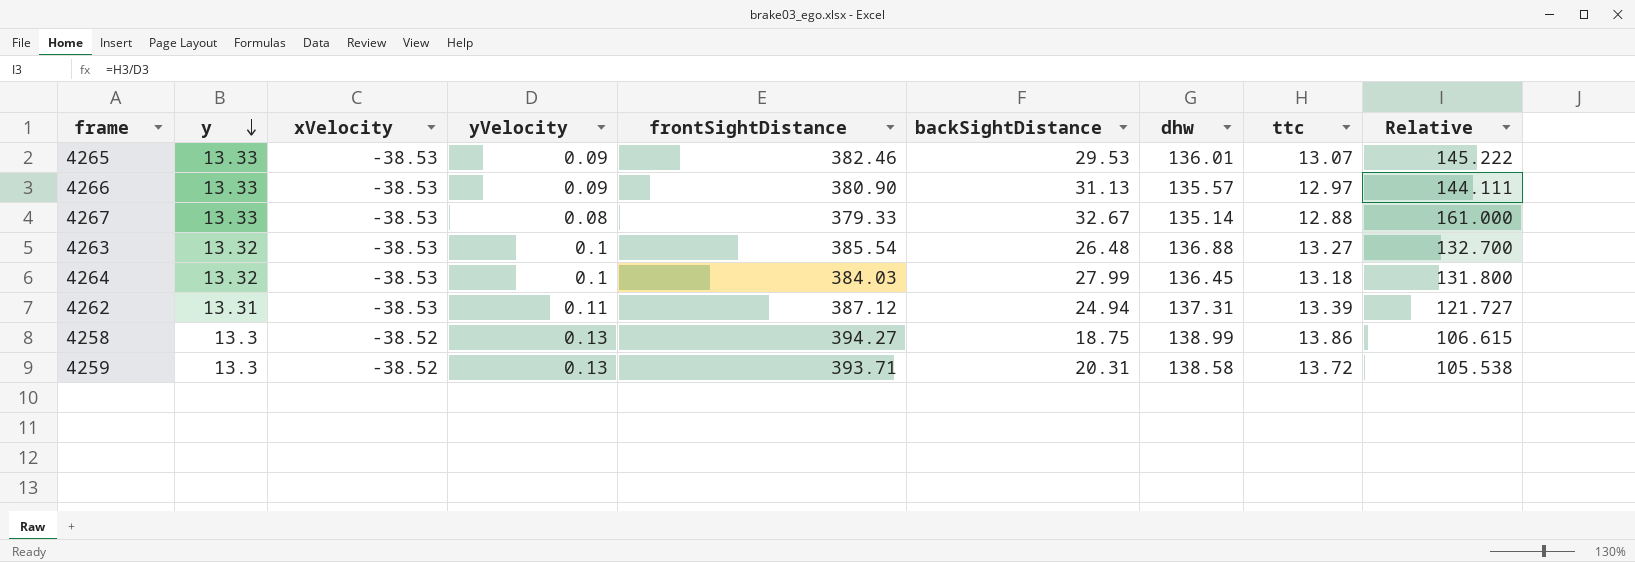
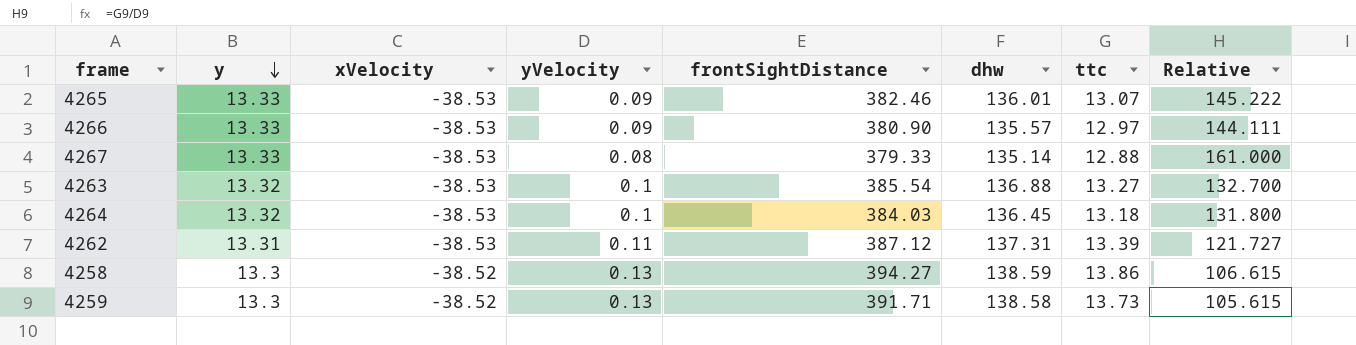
column backSightDistance | position: 6 -> none
4258 | dhw: 138.99 -> 138.59
4259 | frontSightDistance: 393.71 -> 391.71
4259 | ttc: 13.72 -> 13.73
4259 | Relative: 105.538 -> 105.615

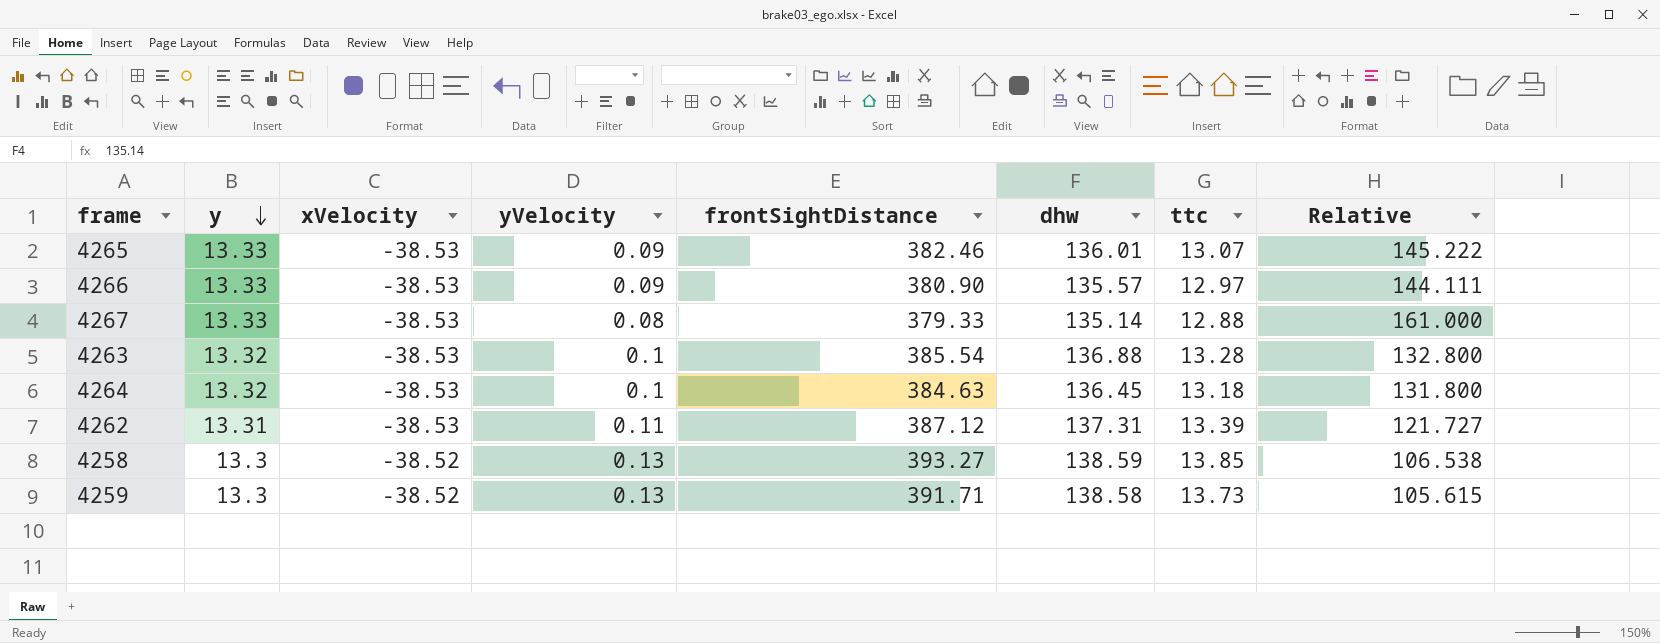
4263 | ttc: 13.27 -> 13.28
4263 | Relative: 132.700 -> 132.800
4264 | frontSightDistance: 384.03 -> 384.63
4258 | frontSightDistance: 394.27 -> 393.27
4258 | ttc: 13.86 -> 13.85
4258 | Relative: 106.615 -> 106.538

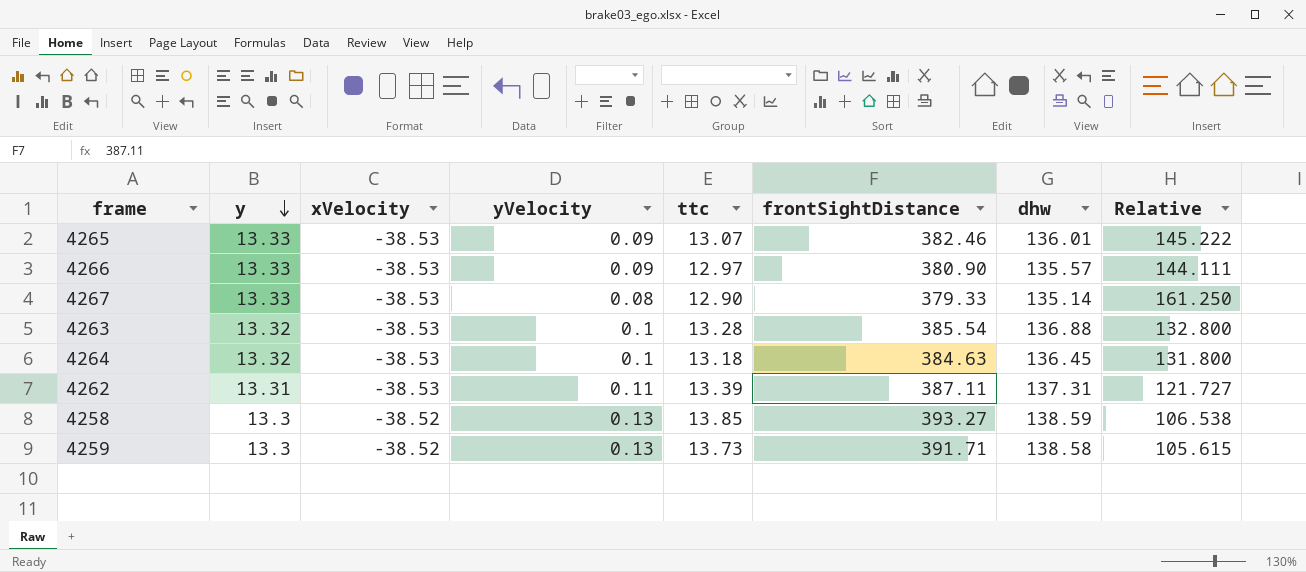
column ttc | position: 7 -> 5
4267 | ttc: 12.88 -> 12.90
4267 | Relative: 161.000 -> 161.250
4262 | frontSightDistance: 387.12 -> 387.11

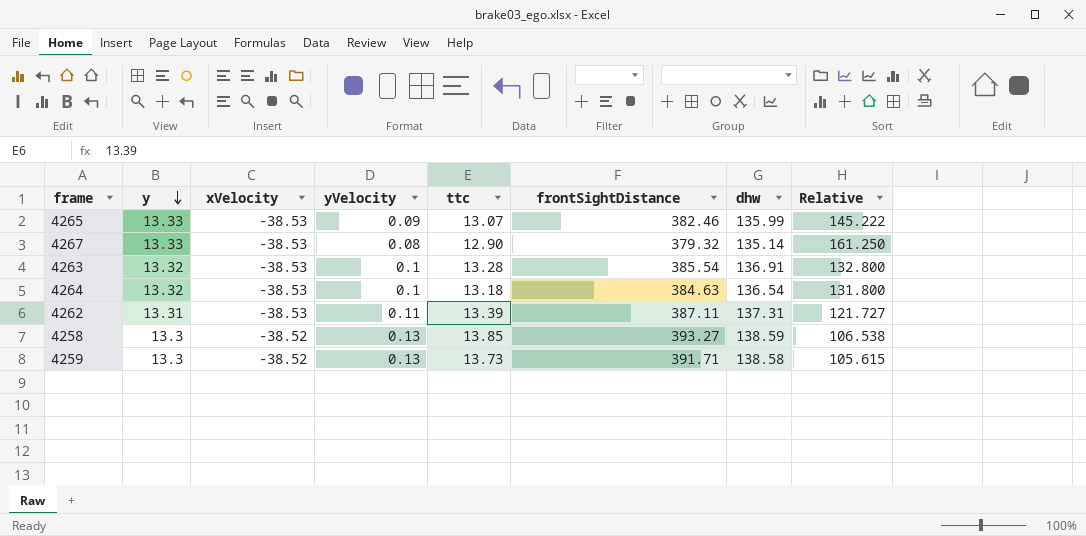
row 4266: 13.33 | -38.53 | 0.09 | 12.97 | 380.90 | 135.57 | 144.111 -> none
4265 | dhw: 136.01 -> 135.99
4267 | frontSightDistance: 379.33 -> 379.32
4263 | dhw: 136.88 -> 136.91
4264 | dhw: 136.45 -> 136.54

